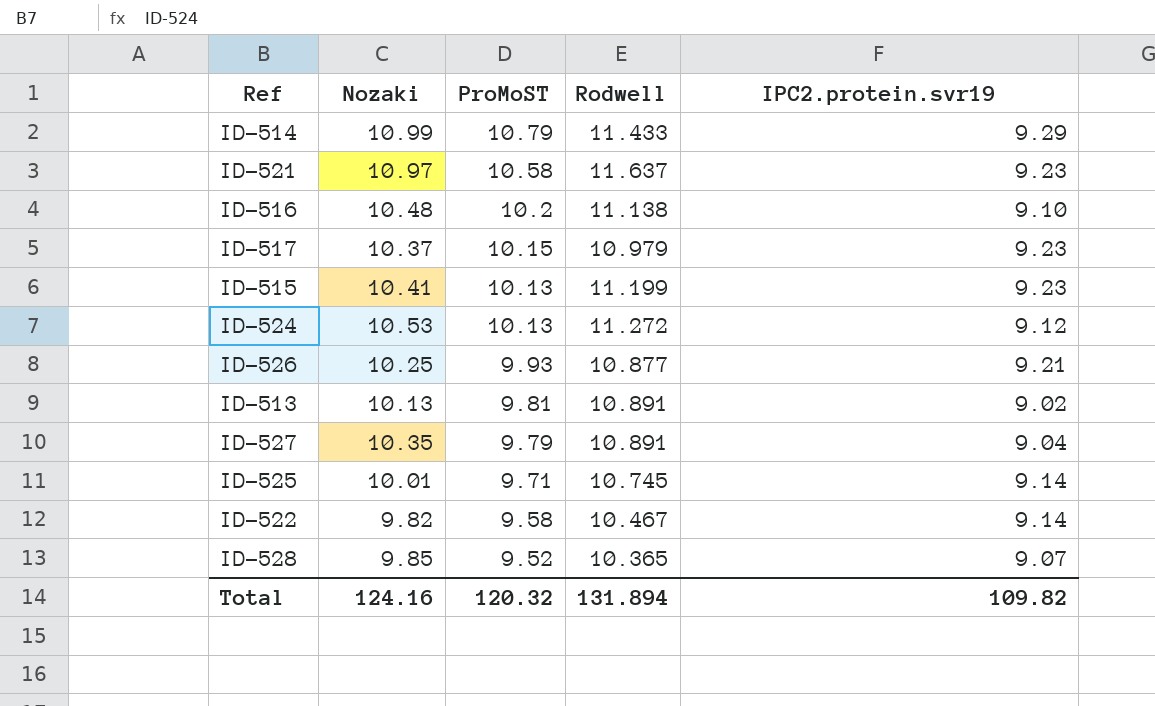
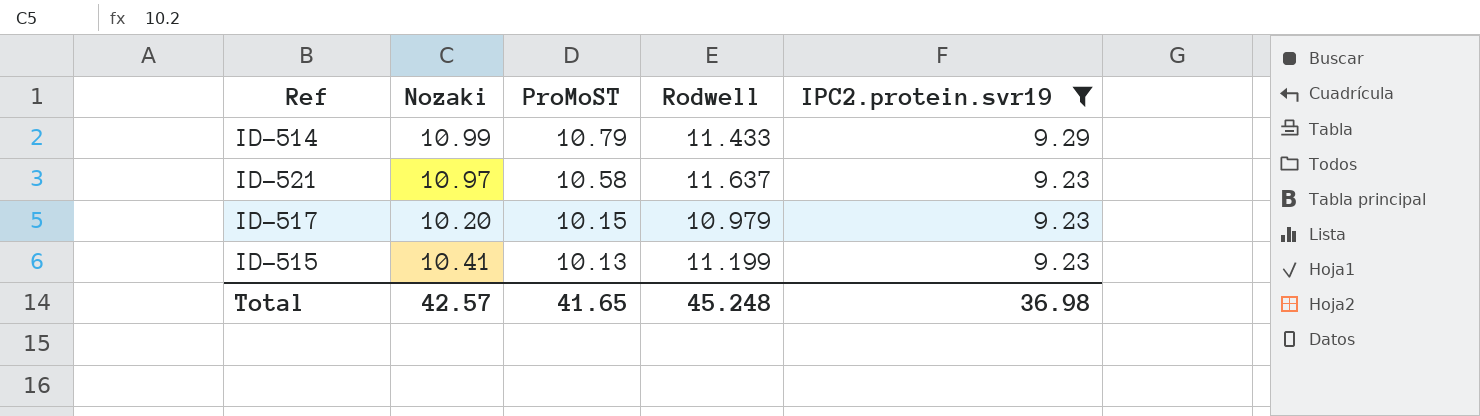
filter: none -> IPC2.protein.svr19 >= 9.23
ID-517 | Nozaki: 10.37 -> 10.20
Total | Nozaki: 124.16 -> 42.57
Total | ProMoST: 120.32 -> 41.65
Total | Rodwell: 131.894 -> 45.248
Total | IPC2.protein.svr19: 109.82 -> 36.98

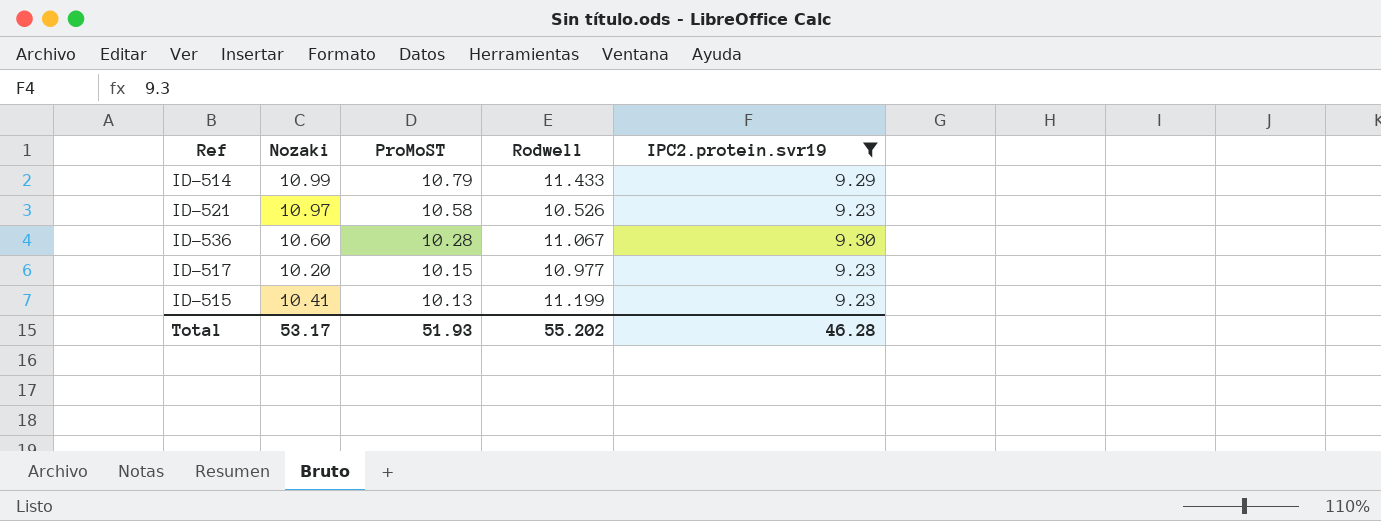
ID-521 | Rodwell: 11.637 -> 10.526
row ID-536: none -> 10.60 | 10.28 | 11.067 | 9.30
ID-517 | Rodwell: 10.979 -> 10.977
Total | Nozaki: 42.57 -> 53.17
Total | ProMoST: 41.65 -> 51.93
Total | Rodwell: 45.248 -> 55.202
Total | IPC2.protein.svr19: 36.98 -> 46.28

